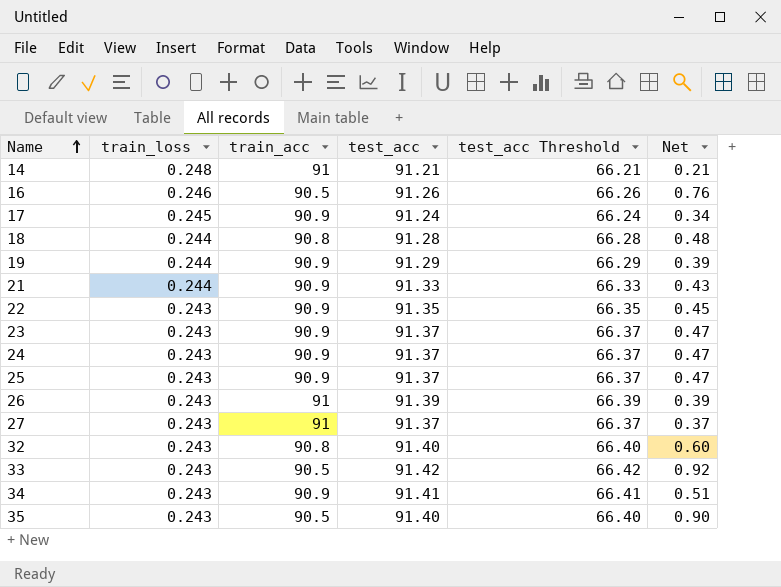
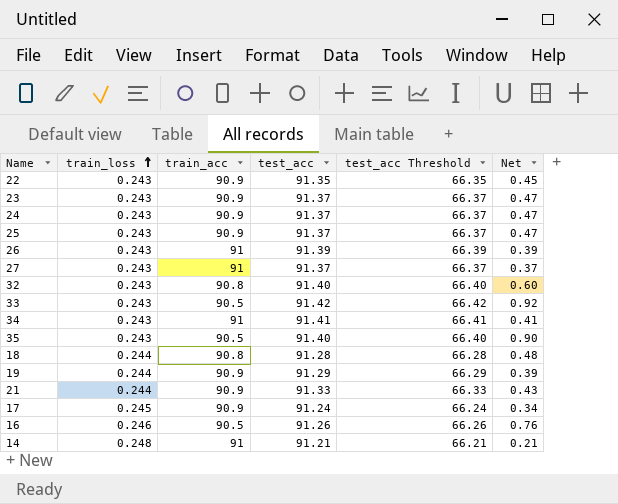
row order: Name ascending -> train_loss ascending
34 | train_acc: 90.9 -> 91
34 | Net: 0.51 -> 0.41

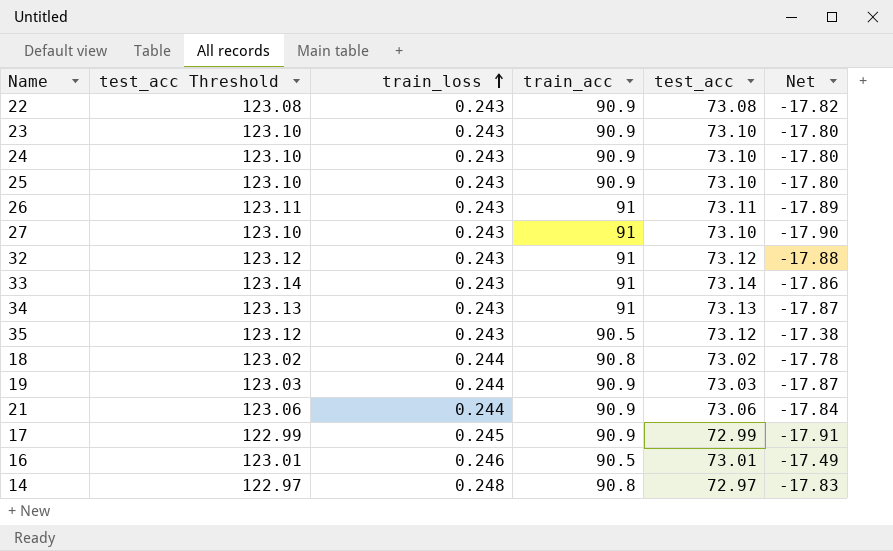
column test_acc Threshold | formula: [test_acc] - 25 -> [test_acc] + 50
column test_acc Threshold | position: 5 -> 2
22 | test_acc: 91.35 -> 73.08
22 | Net: 0.45 -> -17.82
23 | test_acc: 91.37 -> 73.10
23 | Net: 0.47 -> -17.80
24 | test_acc: 91.37 -> 73.10
24 | Net: 0.47 -> -17.80
25 | test_acc: 91.37 -> 73.10
25 | Net: 0.47 -> -17.80
26 | test_acc: 91.39 -> 73.11
26 | Net: 0.39 -> -17.89
27 | test_acc: 91.37 -> 73.10
27 | Net: 0.37 -> -17.90
32 | train_acc: 90.8 -> 91
32 | test_acc: 91.40 -> 73.12
32 | Net: 0.60 -> -17.88
33 | train_acc: 90.5 -> 91
33 | test_acc: 91.42 -> 73.14
33 | Net: 0.92 -> -17.86
34 | test_acc: 91.41 -> 73.13
34 | Net: 0.41 -> -17.87
35 | test_acc: 91.40 -> 73.12
35 | Net: 0.90 -> -17.38
18 | test_acc: 91.28 -> 73.02
18 | Net: 0.48 -> -17.78
19 | test_acc: 91.29 -> 73.03
19 | Net: 0.39 -> -17.87
21 | test_acc: 91.33 -> 73.06
21 | Net: 0.43 -> -17.84
17 | test_acc: 91.24 -> 72.99
17 | Net: 0.34 -> -17.91
16 | test_acc: 91.26 -> 73.01
16 | Net: 0.76 -> -17.49
14 | train_acc: 91 -> 90.8
14 | test_acc: 91.21 -> 72.97
14 | Net: 0.21 -> -17.83

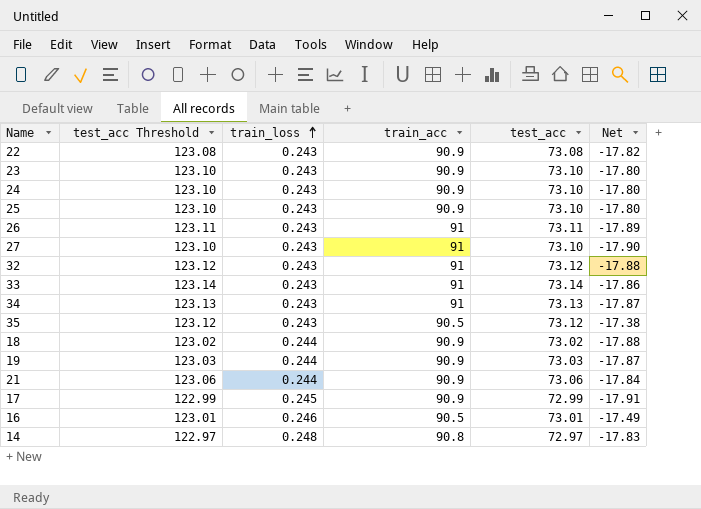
18 | train_acc: 90.8 -> 90.9
18 | Net: -17.78 -> -17.88

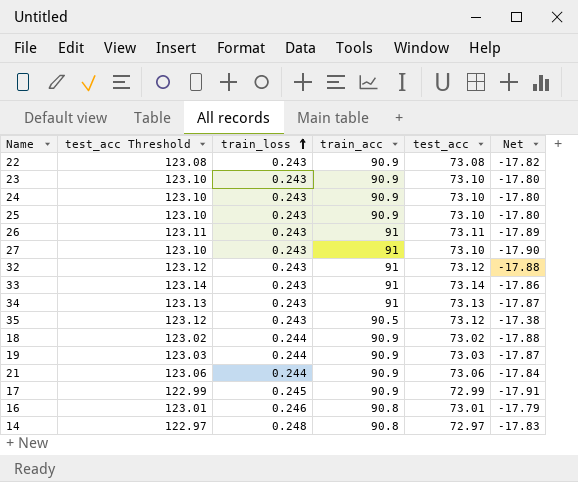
16 | train_acc: 90.5 -> 90.8
16 | Net: -17.49 -> -17.79

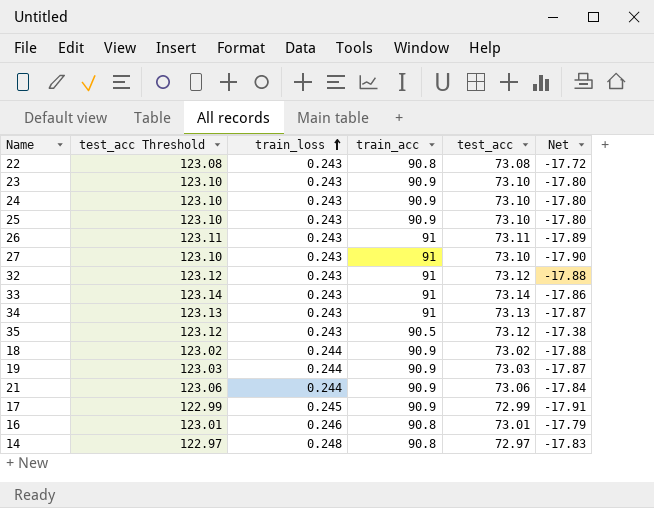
22 | train_acc: 90.9 -> 90.8
22 | Net: -17.82 -> -17.72

